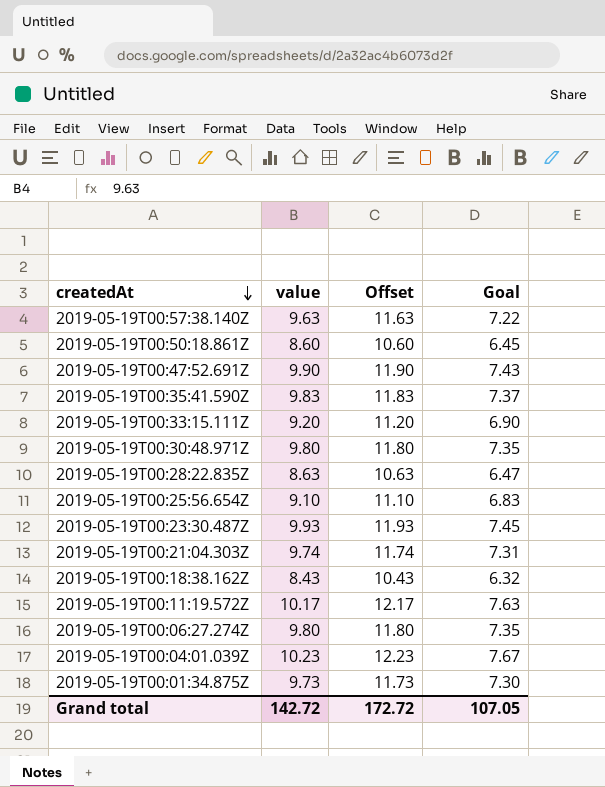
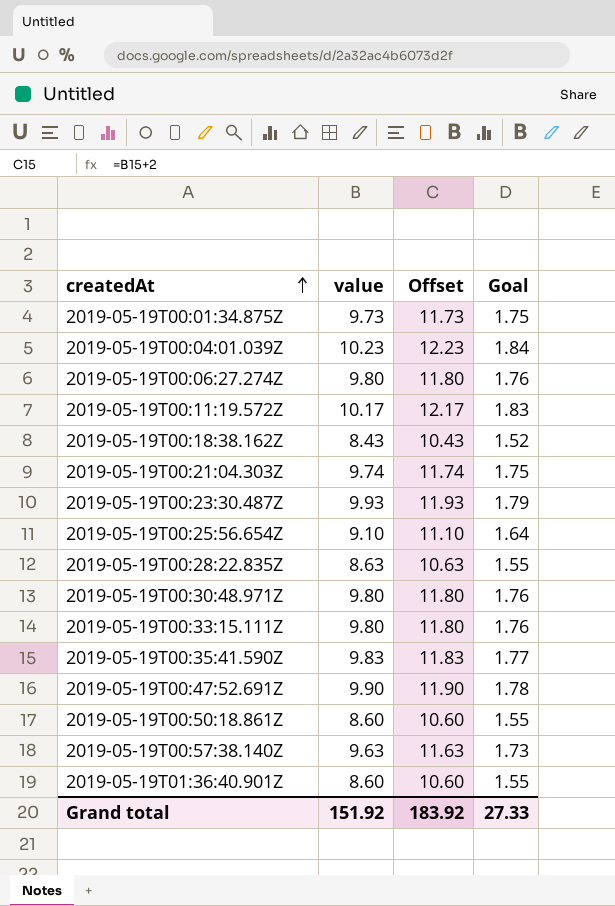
row order: createdAt descending -> createdAt ascending
column Goal | formula: [value] * 0.75 -> [value] * 0.18
2019-05-19T00:33:15.111Z | value: 9.20 -> 9.80
2019-05-19T00:33:15.111Z | Offset: 11.20 -> 11.80
row 2019-05-19T01:36:40.901Z: none -> 8.60 | 10.60 | 1.55
Grand total | value: 142.72 -> 151.92
Grand total | Offset: 172.72 -> 183.92
Grand total | Goal: 107.05 -> 27.33

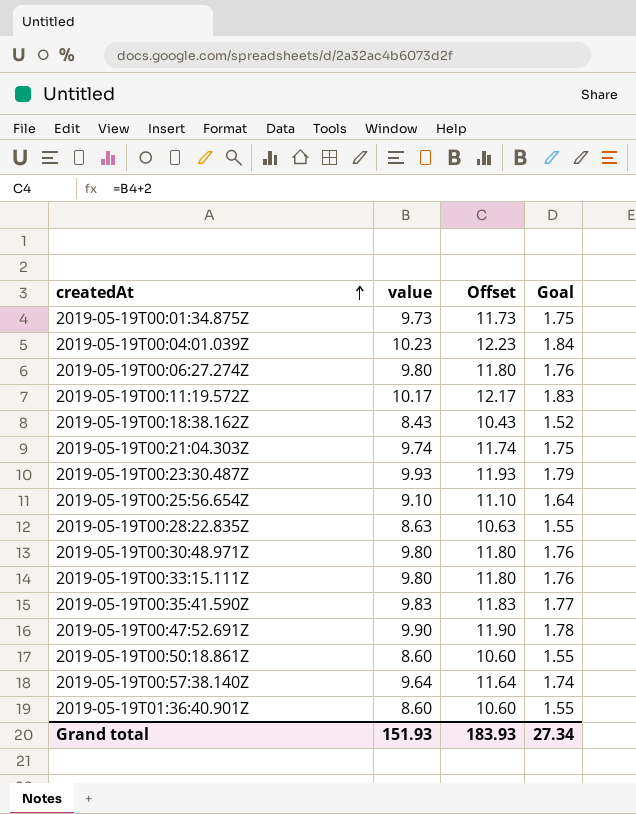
2019-05-19T00:57:38.140Z | value: 9.63 -> 9.64
2019-05-19T00:57:38.140Z | Offset: 11.63 -> 11.64
2019-05-19T00:57:38.140Z | Goal: 1.73 -> 1.74
Grand total | value: 151.92 -> 151.93
Grand total | Offset: 183.92 -> 183.93
Grand total | Goal: 27.33 -> 27.34

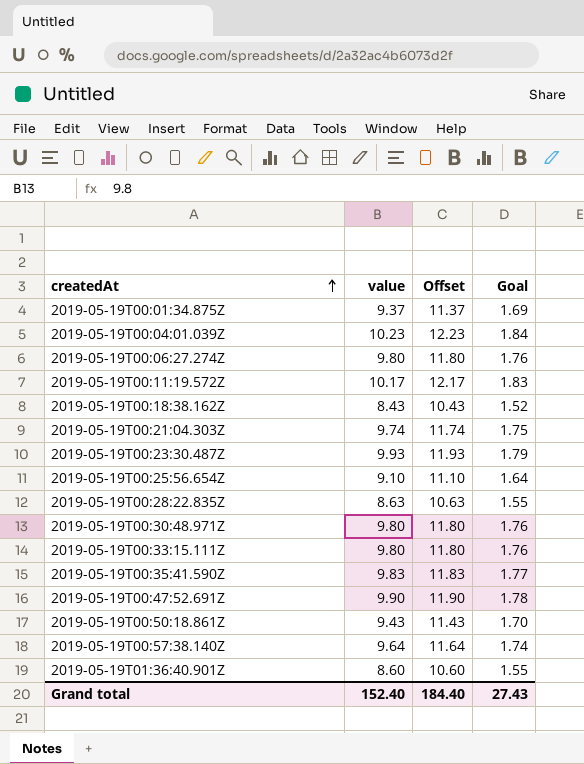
2019-05-19T00:01:34.875Z | value: 9.73 -> 9.37
2019-05-19T00:01:34.875Z | Offset: 11.73 -> 11.37
2019-05-19T00:01:34.875Z | Goal: 1.75 -> 1.69
2019-05-19T00:50:18.861Z | value: 8.60 -> 9.43
2019-05-19T00:50:18.861Z | Offset: 10.60 -> 11.43
2019-05-19T00:50:18.861Z | Goal: 1.55 -> 1.70
Grand total | value: 151.93 -> 152.40
Grand total | Offset: 183.93 -> 184.40
Grand total | Goal: 27.34 -> 27.43

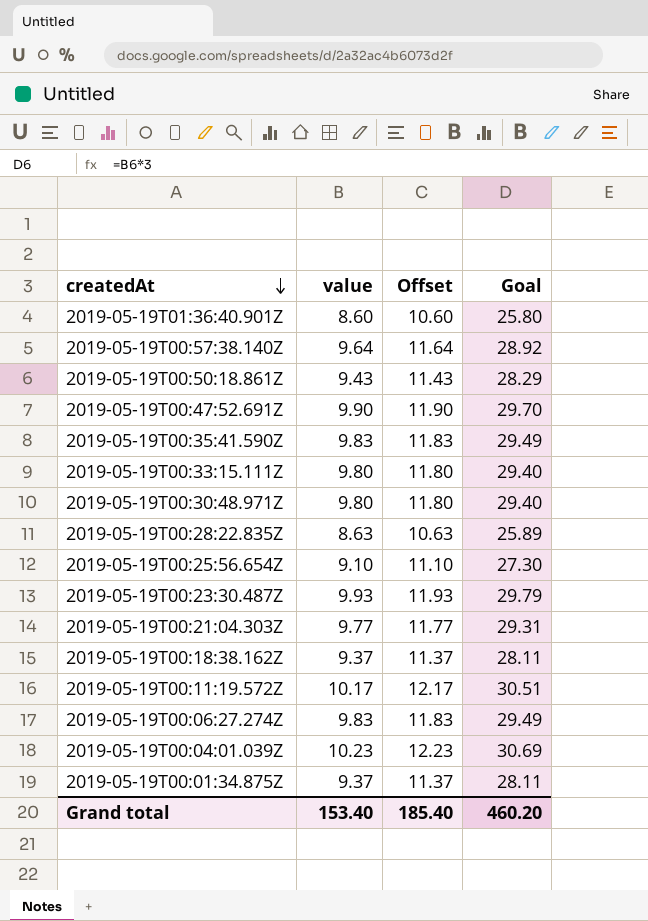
row order: createdAt ascending -> createdAt descending
column Goal | formula: [value] * 0.18 -> [value] * 3
2019-05-19T00:21:04.303Z | value: 9.74 -> 9.77
2019-05-19T00:21:04.303Z | Offset: 11.74 -> 11.77
2019-05-19T00:18:38.162Z | value: 8.43 -> 9.37
2019-05-19T00:18:38.162Z | Offset: 10.43 -> 11.37
2019-05-19T00:06:27.274Z | value: 9.80 -> 9.83
2019-05-19T00:06:27.274Z | Offset: 11.80 -> 11.83
Grand total | value: 152.40 -> 153.40
Grand total | Offset: 184.40 -> 185.40
Grand total | Goal: 27.43 -> 460.20

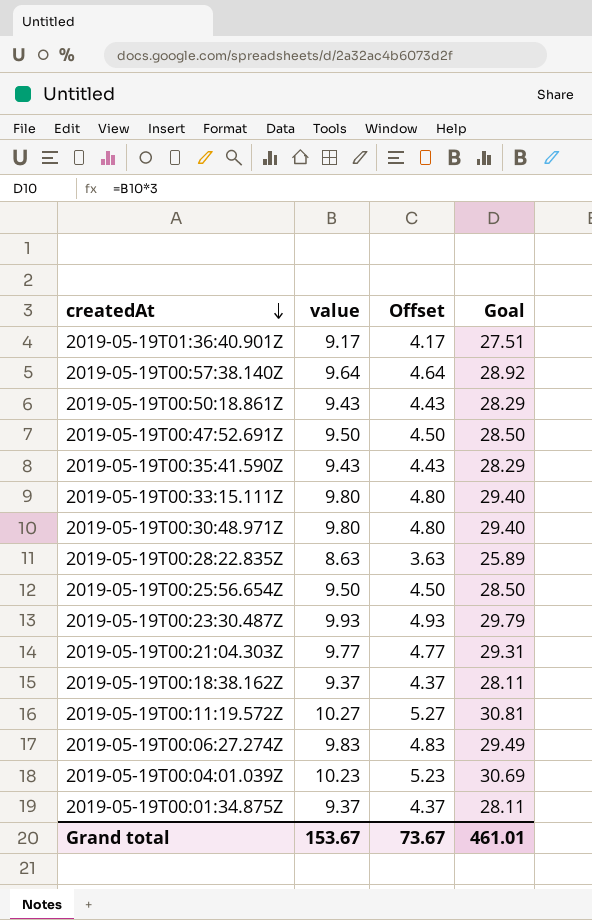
column Offset | formula: [value] + 2 -> [value] - 5
2019-05-19T01:36:40.901Z | value: 8.60 -> 9.17
2019-05-19T01:36:40.901Z | Goal: 25.80 -> 27.51
2019-05-19T00:47:52.691Z | value: 9.90 -> 9.50
2019-05-19T00:47:52.691Z | Goal: 29.70 -> 28.50
2019-05-19T00:35:41.590Z | value: 9.83 -> 9.43
2019-05-19T00:35:41.590Z | Goal: 29.49 -> 28.29
2019-05-19T00:25:56.654Z | value: 9.10 -> 9.50
2019-05-19T00:25:56.654Z | Goal: 27.30 -> 28.50
2019-05-19T00:11:19.572Z | value: 10.17 -> 10.27
2019-05-19T00:11:19.572Z | Goal: 30.51 -> 30.81
Grand total | value: 153.40 -> 153.67
Grand total | Offset: 185.40 -> 73.67
Grand total | Goal: 460.20 -> 461.01

